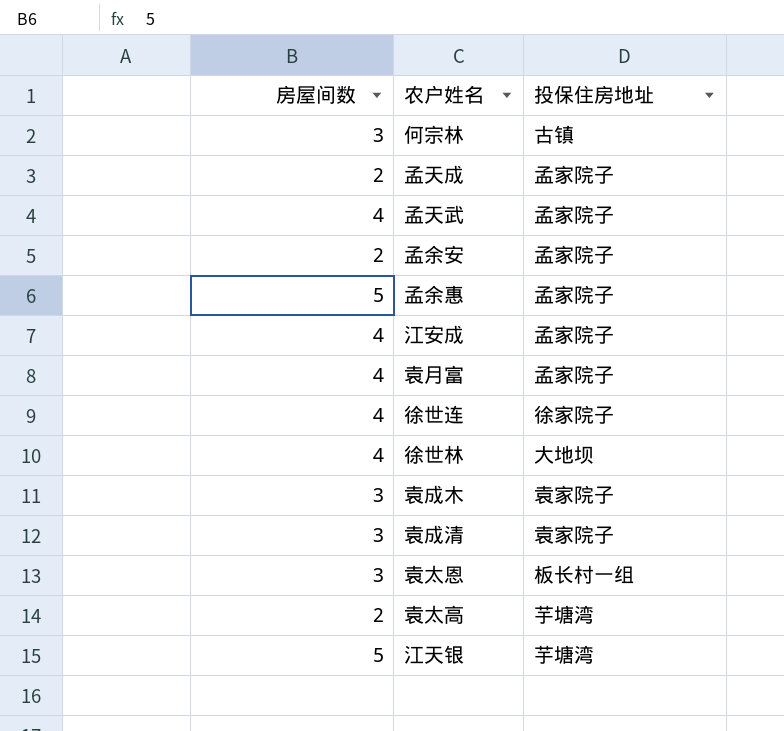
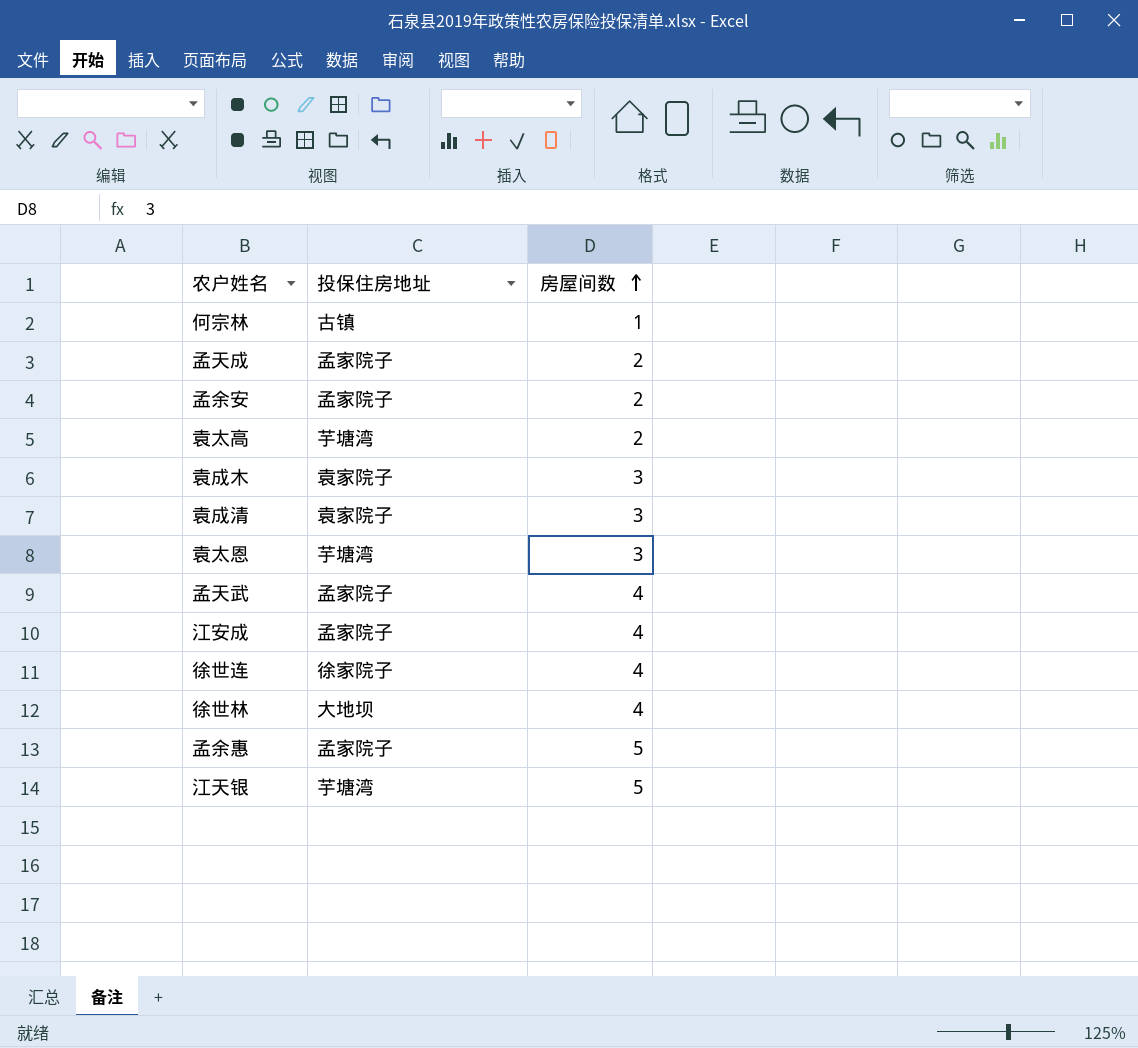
row order: none -> 房屋间数 ascending
column 房屋间数 | position: 1 -> 3
row 袁月富: 4 | 孟家院子 -> none
何宗林 | 房屋间数: 3 -> 1
袁太恩 | 投保住房地址: 板长村一组 -> 芋塘湾

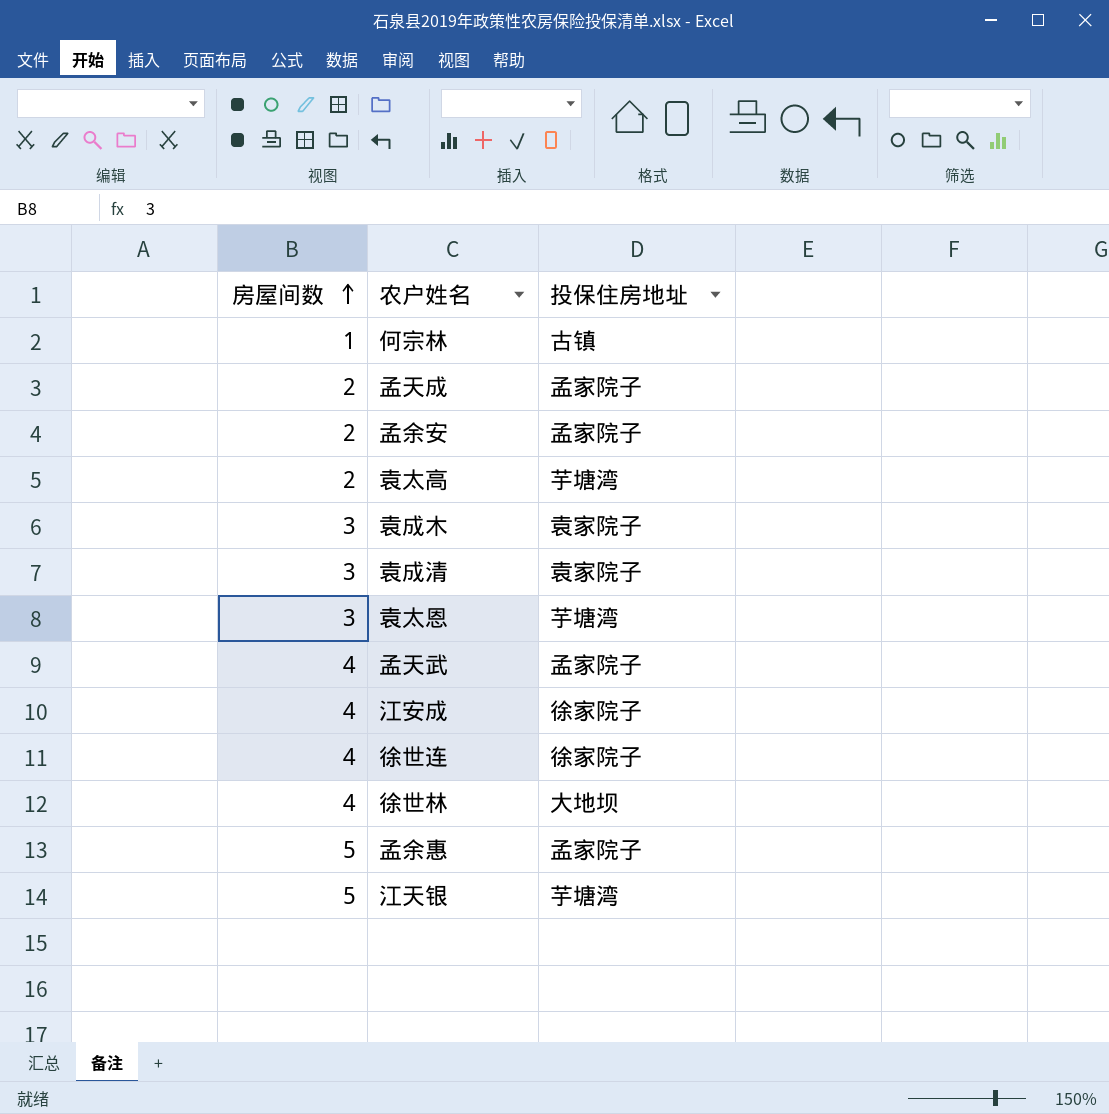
column 房屋间数 | position: 3 -> 1
江安成 | 投保住房地址: 孟家院子 -> 徐家院子

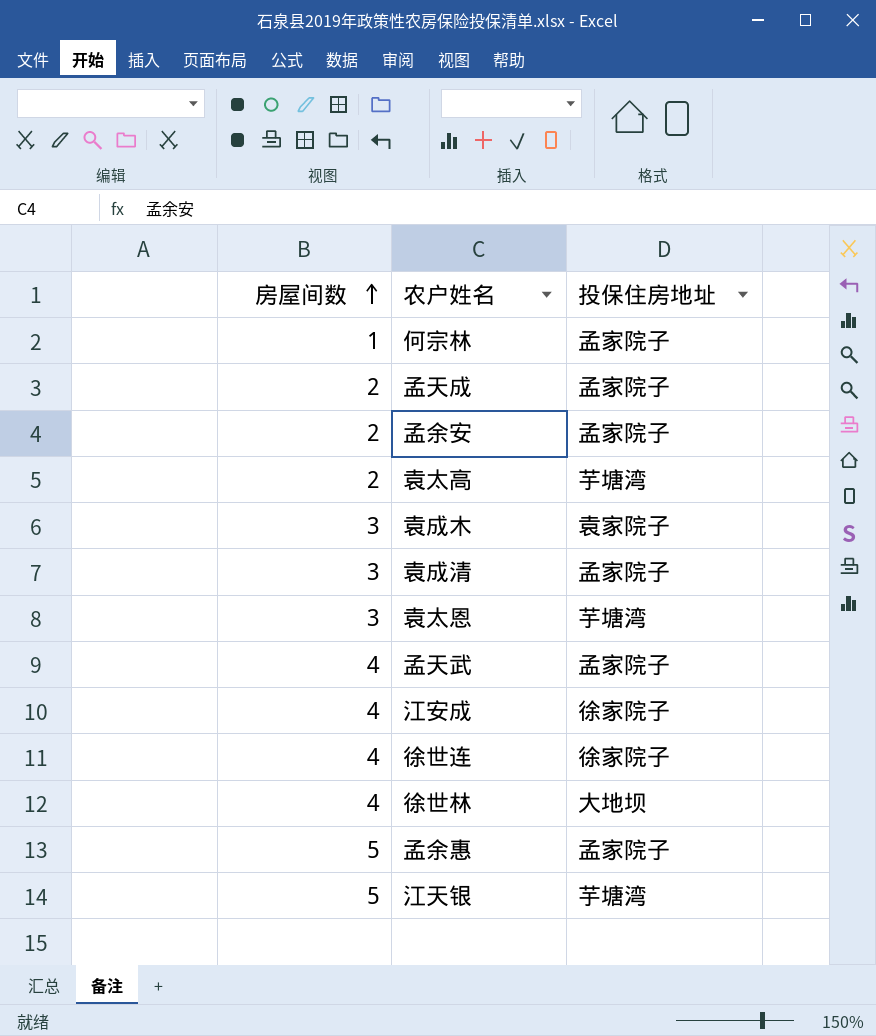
何宗林 | 投保住房地址: 古镇 -> 孟家院子
袁成清 | 投保住房地址: 袁家院子 -> 孟家院子

